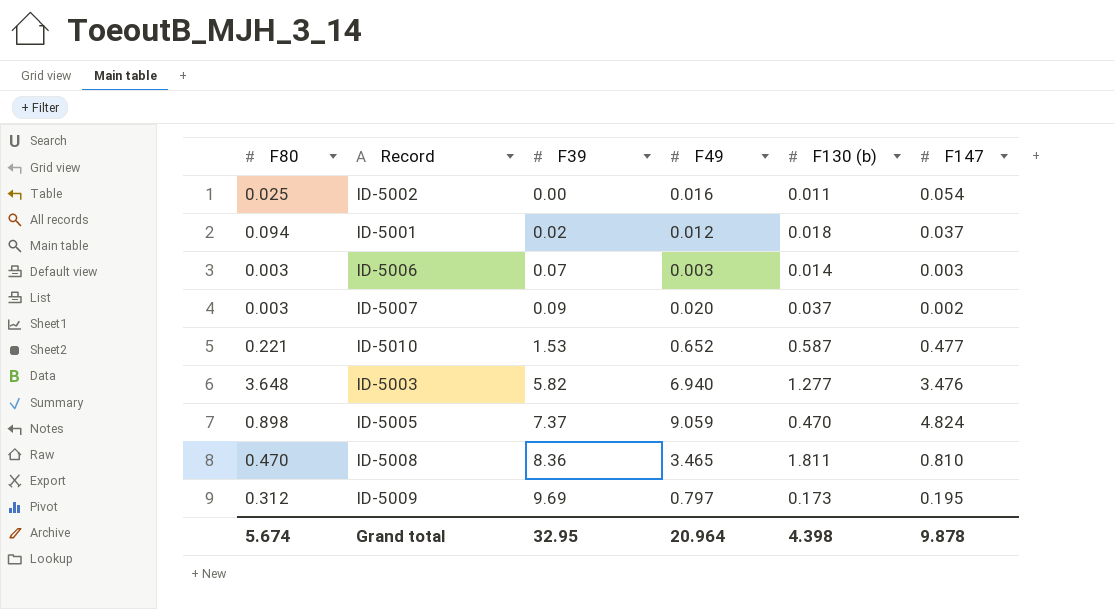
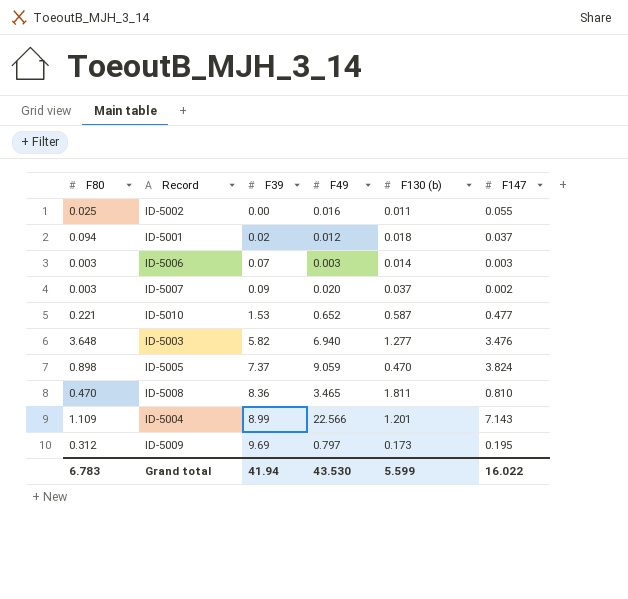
ID-5002 | F147: 0.054 -> 0.055
ID-5005 | F147: 4.824 -> 3.824
row ID-5004: none -> 1.109 | 8.99 | 22.566 | 1.201 | 7.143
Grand total | F80: 5.674 -> 6.783
Grand total | F39: 32.95 -> 41.94
Grand total | F49: 20.964 -> 43.530
Grand total | F130 (b): 4.398 -> 5.599
Grand total | F147: 9.878 -> 16.022

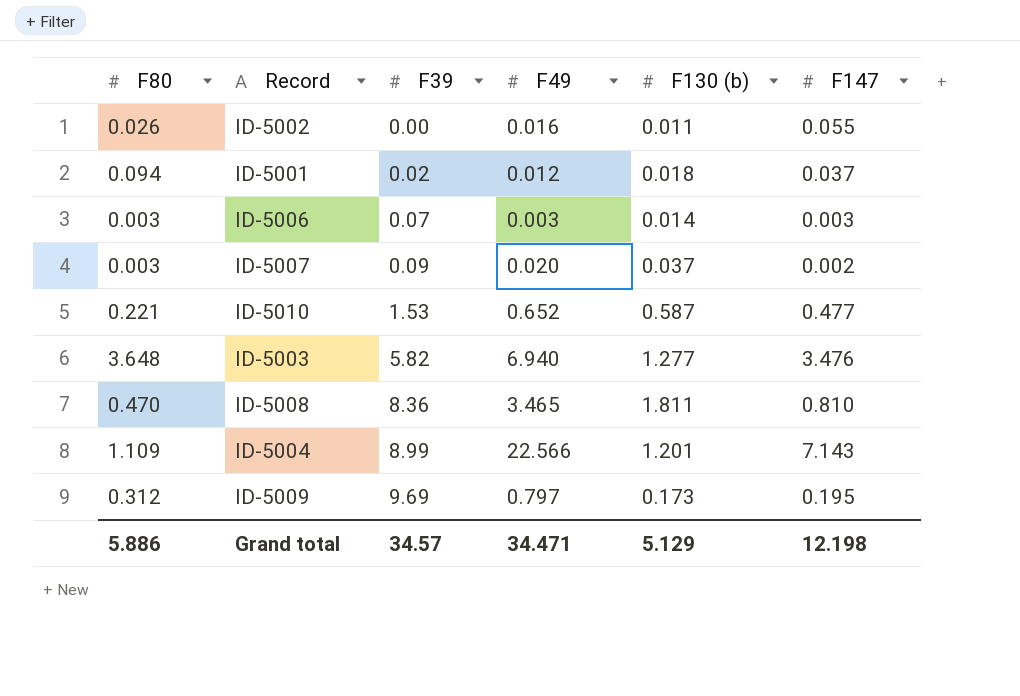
row ID-5005: 0.898 | 7.37 | 9.059 | 0.470 | 3.824 -> none
ID-5002 | F80: 0.025 -> 0.026
Grand total | F80: 6.783 -> 5.886
Grand total | F39: 41.94 -> 34.57
Grand total | F49: 43.530 -> 34.471
Grand total | F130 (b): 5.599 -> 5.129
Grand total | F147: 16.022 -> 12.198

